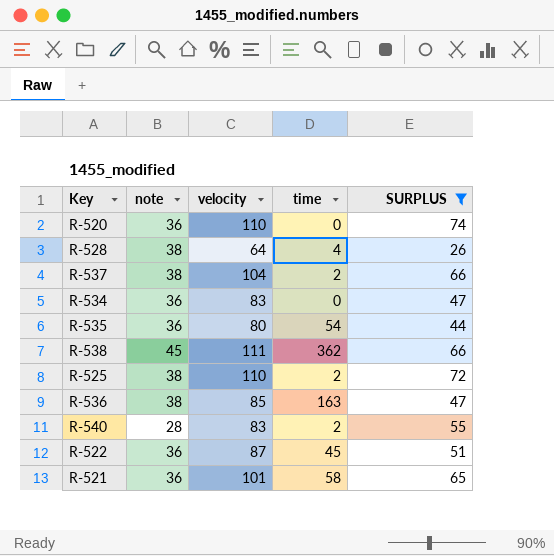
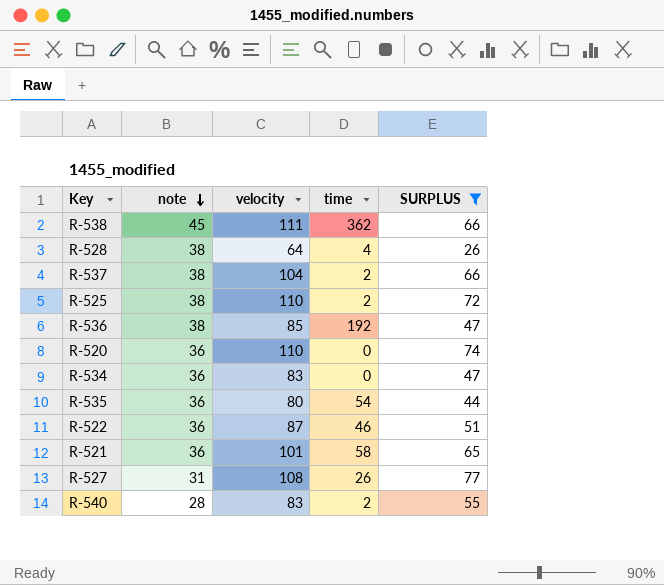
row order: none -> note descending
R-536 | time: 163 -> 192
R-522 | time: 45 -> 46
row R-527: none -> 31 | 108 | 26 | 77

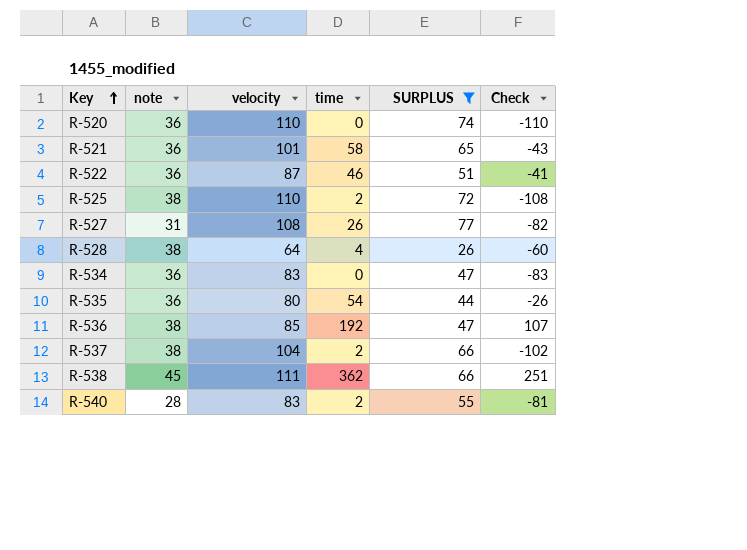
row order: note descending -> Key ascending
column Check | formula: none -> [time] - [velocity]

